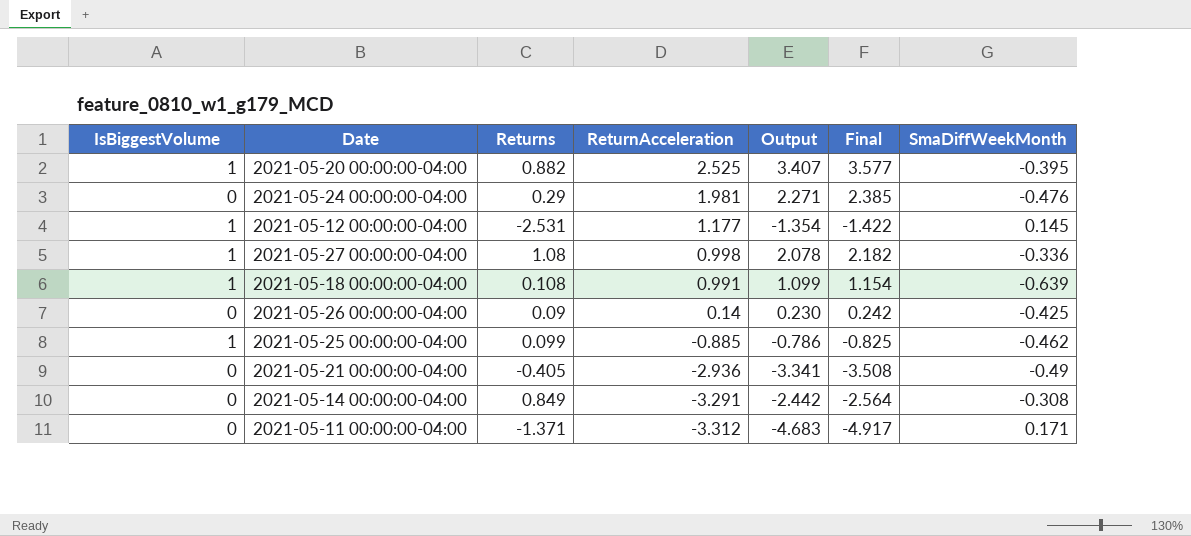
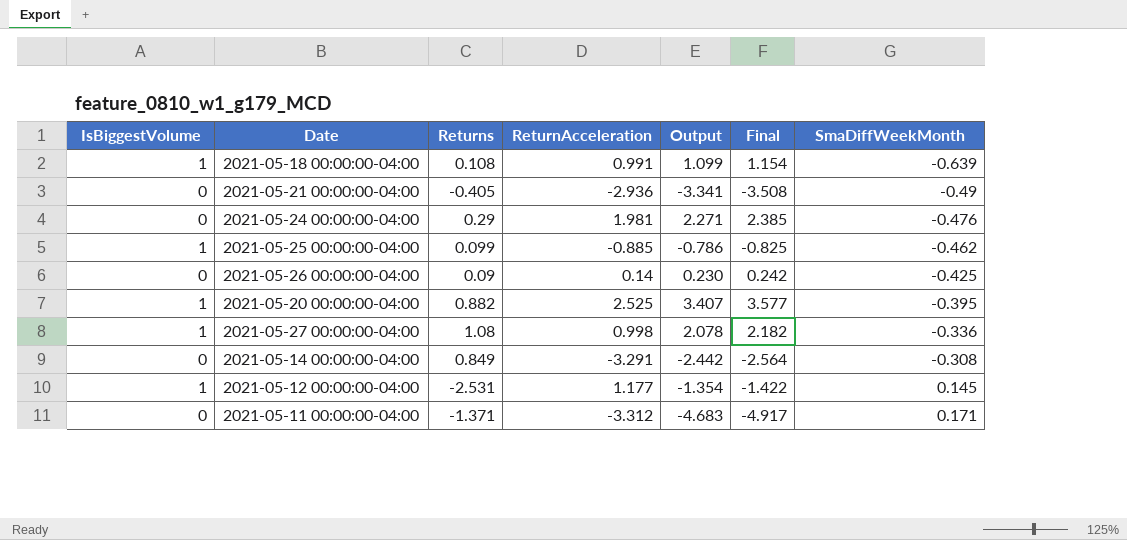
row order: ReturnAcceleration descending -> SmaDiffWeekMonth ascending

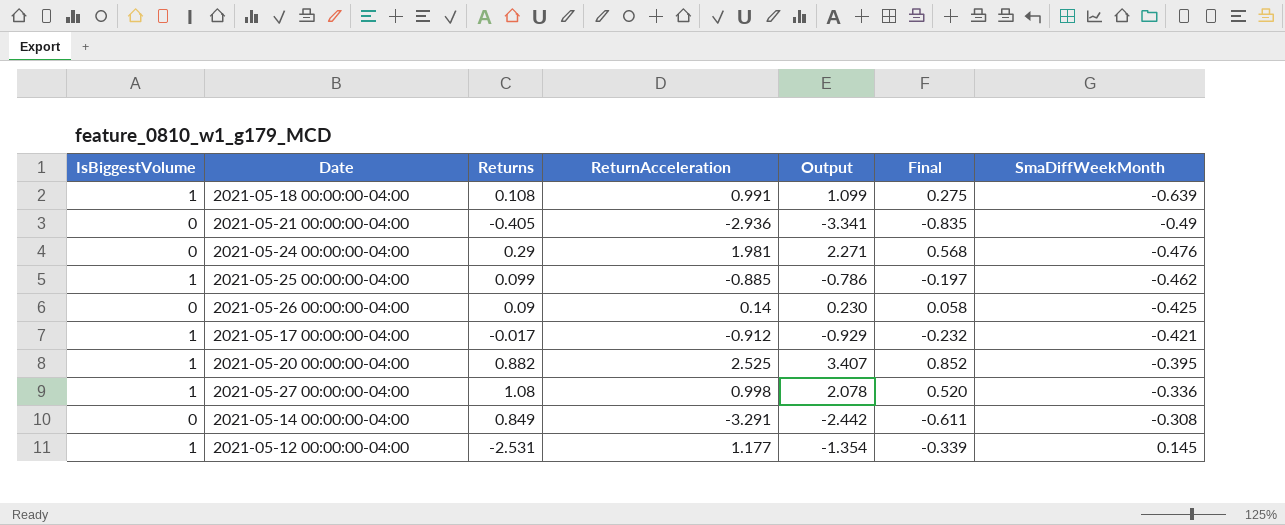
column Final | formula: [Output] * 1.05 -> [Output] * 0.25
row 2021-05-11 00:00:00-04:00: 0 | -1.371 | -3.312 | -4.683 | -4.917 | 0.171 -> none
row 2021-05-17 00:00:00-04:00: none -> 1 | -0.017 | -0.912 | -0.929 | -0.232 | -0.421

